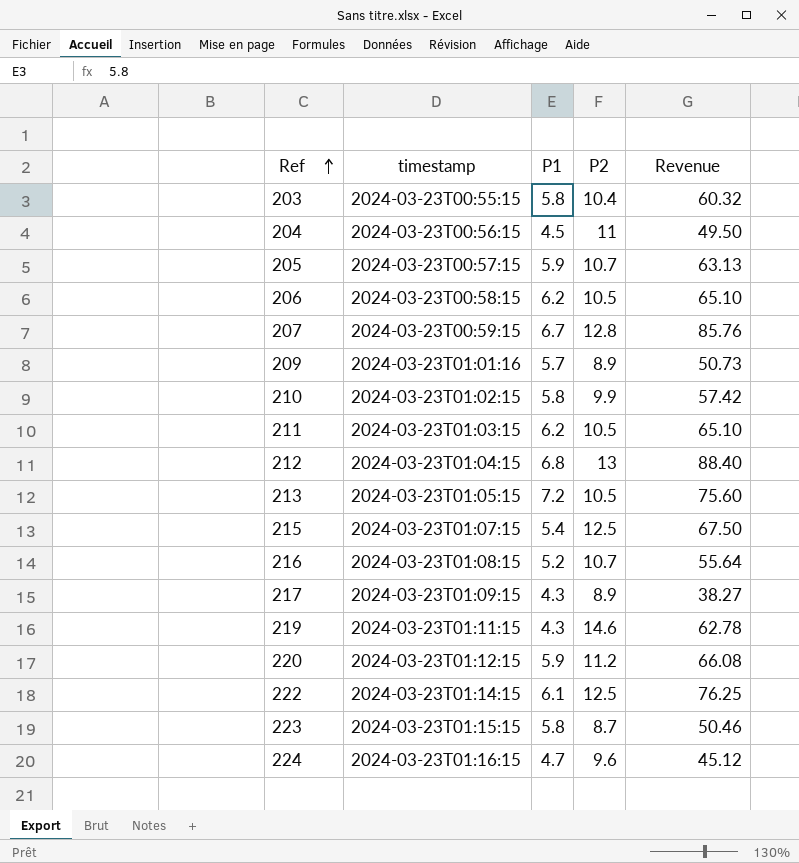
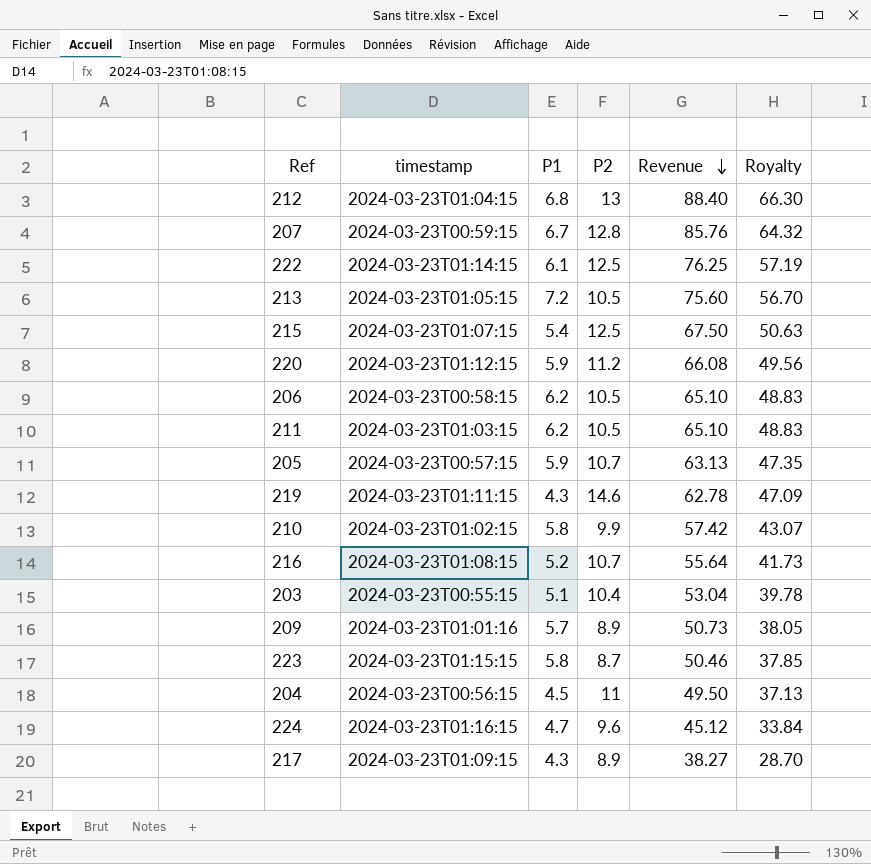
row order: Ref ascending -> Revenue descending
column Royalty | formula: none -> [Revenue] * 0.75
203 | P1: 5.8 -> 5.1
203 | Revenue: 60.32 -> 53.04

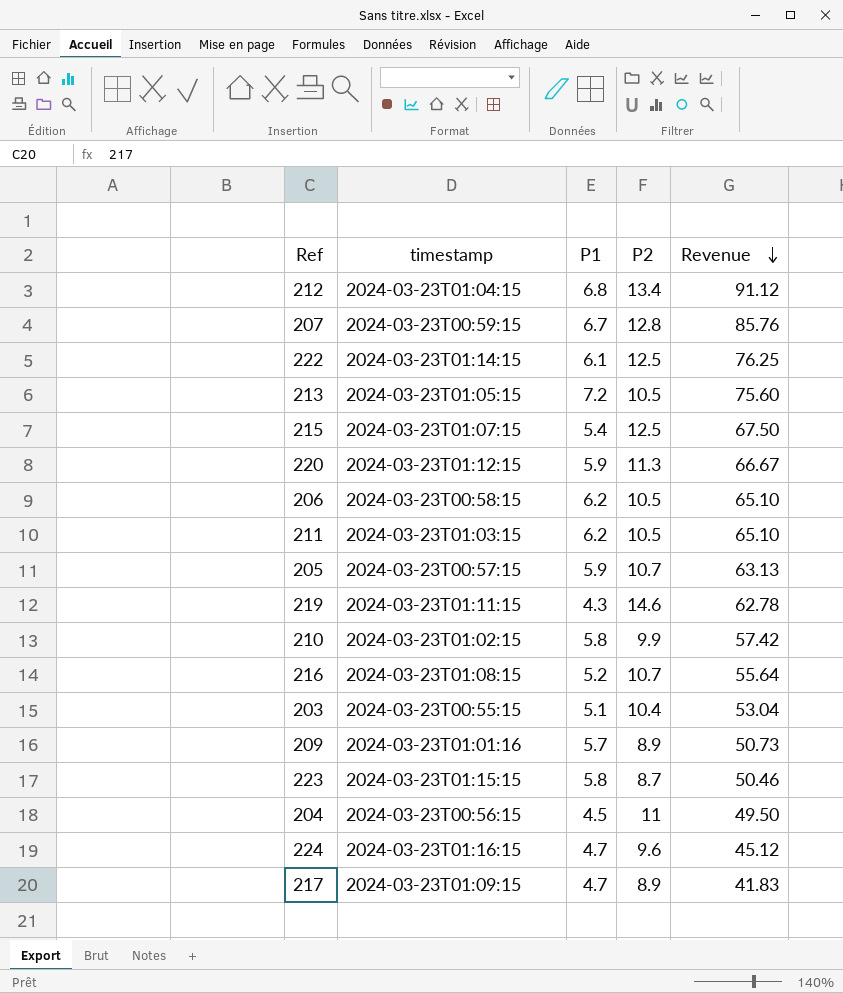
column Royalty | formula: [Revenue] * 0.75 -> none
212 | P2: 13 -> 13.4
212 | Revenue: 88.40 -> 91.12
220 | P2: 11.2 -> 11.3
220 | Revenue: 66.08 -> 66.67
217 | P1: 4.3 -> 4.7
217 | Revenue: 38.27 -> 41.83

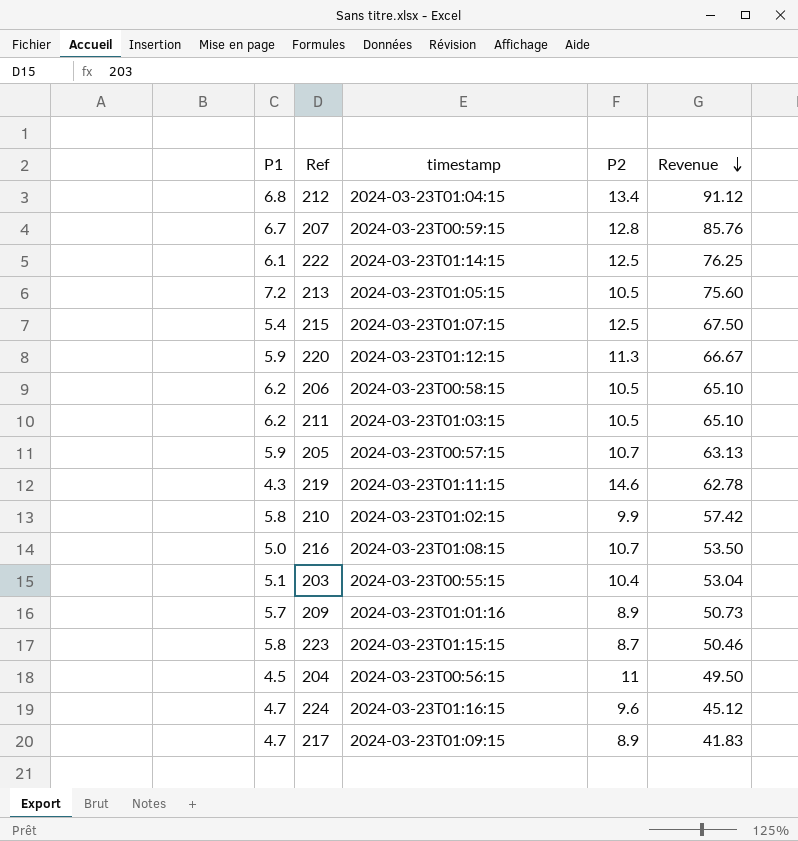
column P1 | position: 3 -> 1
216 | P1: 5.2 -> 5.0
216 | Revenue: 55.64 -> 53.50

